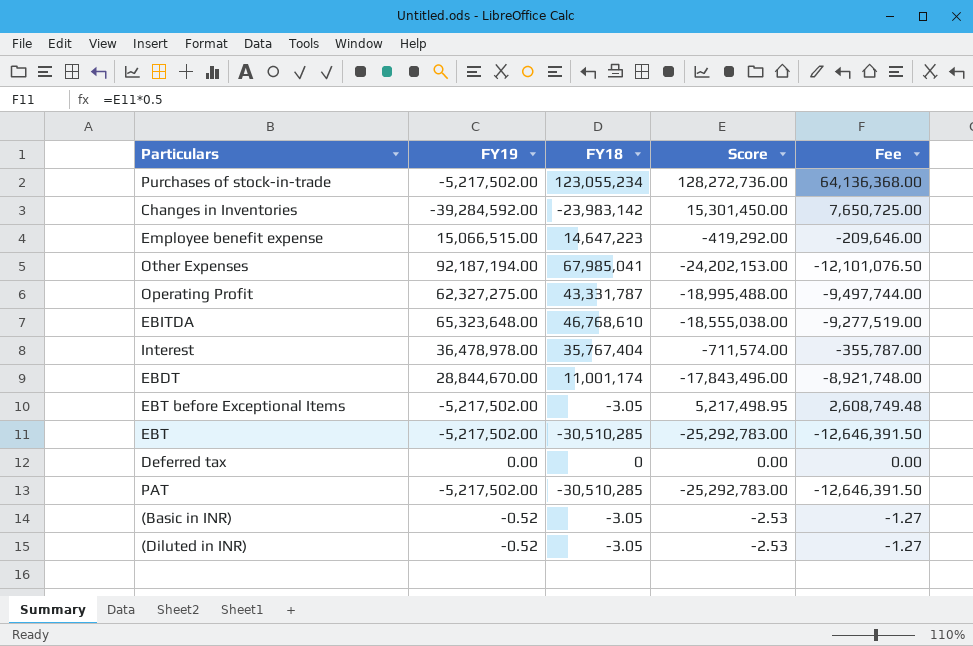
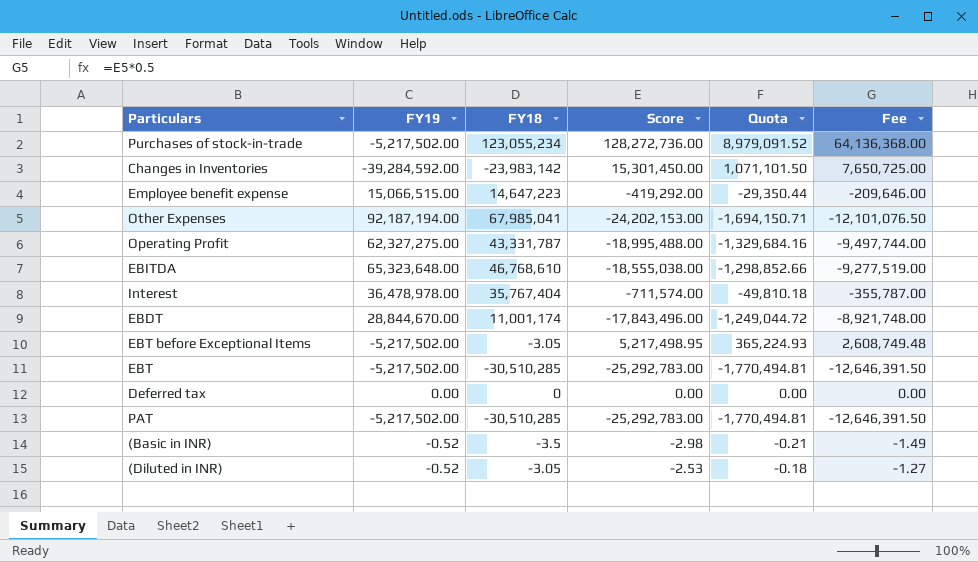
column Quota | formula: none -> [Score] * 0.07
(Basic in INR) | FY18: -3.05 -> -3.5
(Basic in INR) | Score: -2.53 -> -2.98
(Basic in INR) | Fee: -1.27 -> -1.49

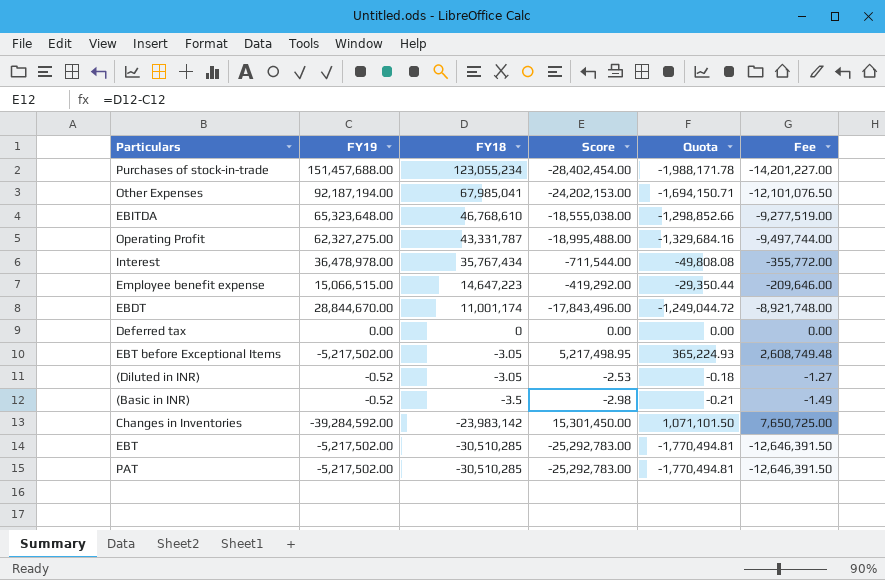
row order: none -> FY18 descending
Purchases of stock-in-trade | FY19: -5,217,502.00 -> 151,457,688.00
Purchases of stock-in-trade | Score: 128,272,736.00 -> -28,402,454.00
Purchases of stock-in-trade | Quota: 8,979,091.52 -> -1,988,171.78
Purchases of stock-in-trade | Fee: 64,136,368.00 -> -14,201,227.00
Interest | FY18: 35,767,404 -> 35,767,434
Interest | Score: -711,574.00 -> -711,544.00
Interest | Quota: -49,810.18 -> -49,808.08
Interest | Fee: -355,787.00 -> -355,772.00

